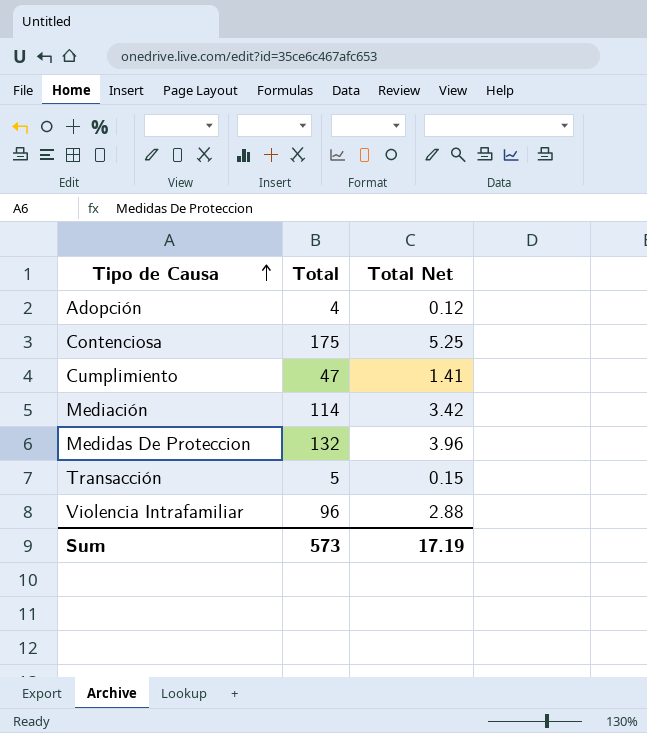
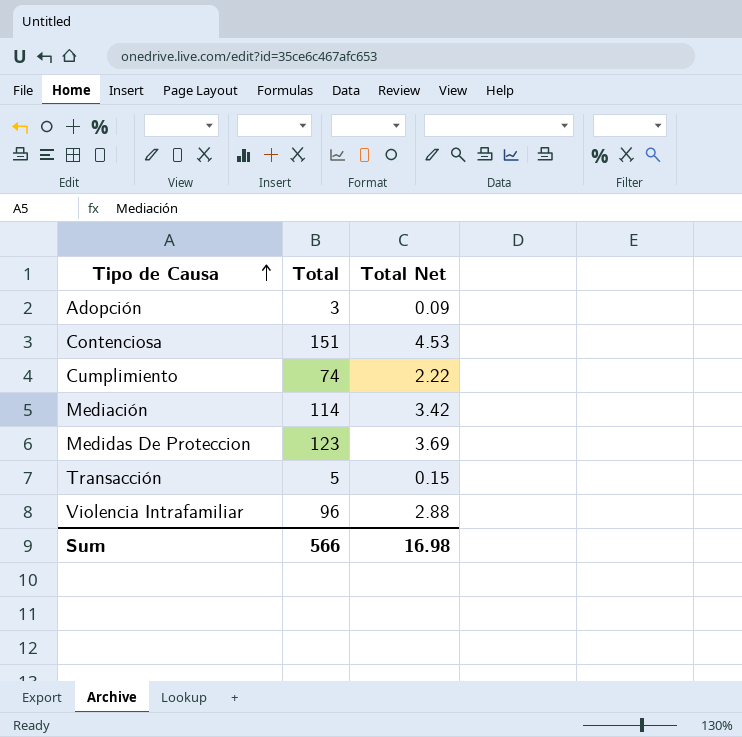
Adopción | Total: 4 -> 3
Adopción | Total Net: 0.12 -> 0.09
Contenciosa | Total: 175 -> 151
Contenciosa | Total Net: 5.25 -> 4.53
Cumplimiento | Total: 47 -> 74
Cumplimiento | Total Net: 1.41 -> 2.22
Medidas De Proteccion | Total: 132 -> 123
Medidas De Proteccion | Total Net: 3.96 -> 3.69
Sum | Total: 573 -> 566
Sum | Total Net: 17.19 -> 16.98

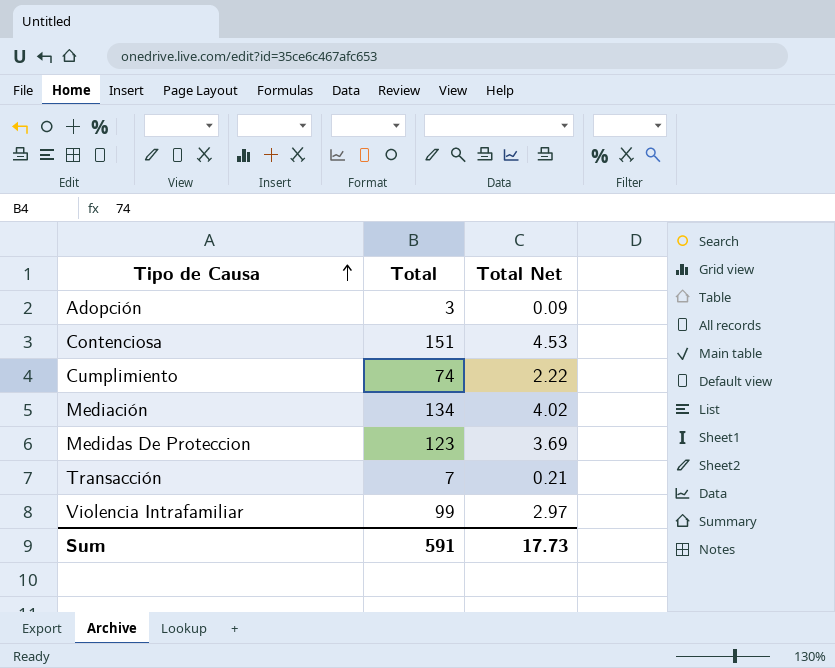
Mediación | Total: 114 -> 134
Mediación | Total Net: 3.42 -> 4.02
Transacción | Total: 5 -> 7
Transacción | Total Net: 0.15 -> 0.21
Violencia Intrafamiliar | Total: 96 -> 99
Violencia Intrafamiliar | Total Net: 2.88 -> 2.97
Sum | Total: 566 -> 591
Sum | Total Net: 16.98 -> 17.73

